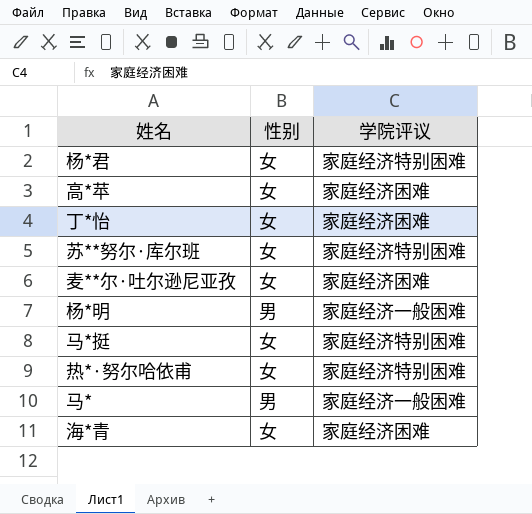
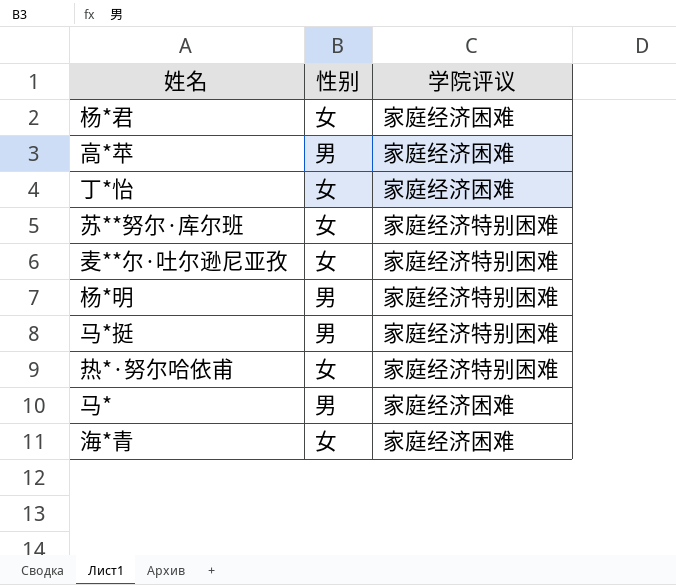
杨*君 | 学院评议: 家庭经济特别困难 -> 家庭经济困难
高*苹 | 性别: 女 -> 男
麦**尔·吐尔逊尼亚孜 | 学院评议: 家庭经济困难 -> 家庭经济特别困难
杨*明 | 学院评议: 家庭经济一般困难 -> 家庭经济特别困难
马*挺 | 性别: 女 -> 男
马* | 学院评议: 家庭经济一般困难 -> 家庭经济困难

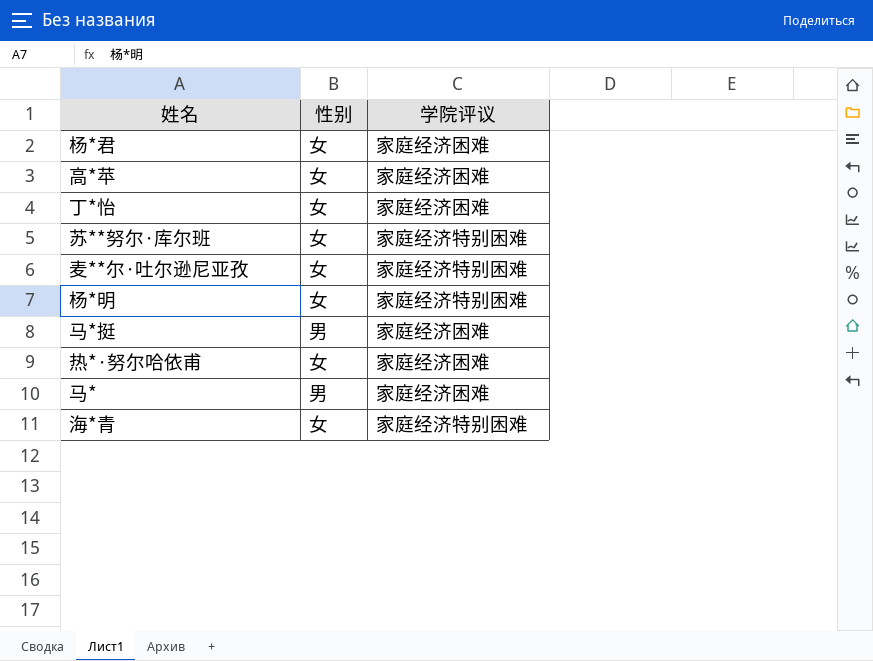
高*苹 | 性别: 男 -> 女
杨*明 | 性别: 男 -> 女
马*挺 | 学院评议: 家庭经济特别困难 -> 家庭经济困难
热*·努尔哈依甫 | 学院评议: 家庭经济特别困难 -> 家庭经济困难
海*青 | 学院评议: 家庭经济困难 -> 家庭经济特别困难

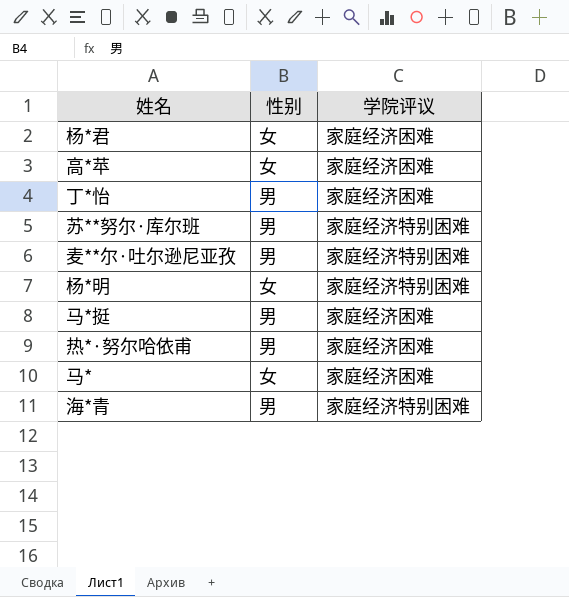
丁*怡 | 性别: 女 -> 男
苏**努尔·库尔班 | 性别: 女 -> 男
麦**尔·吐尔逊尼亚孜 | 性别: 女 -> 男
热*·努尔哈依甫 | 性别: 女 -> 男
马* | 性别: 男 -> 女
海*青 | 性别: 女 -> 男

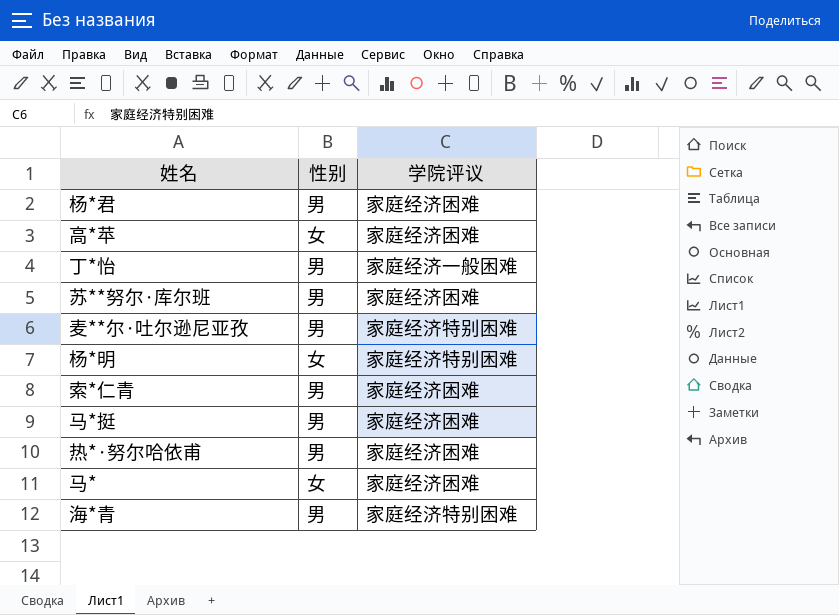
杨*君 | 性别: 女 -> 男
丁*怡 | 学院评议: 家庭经济困难 -> 家庭经济一般困难
苏**努尔·库尔班 | 学院评议: 家庭经济特别困难 -> 家庭经济困难
row 索*仁青: none -> 男 | 家庭经济困难

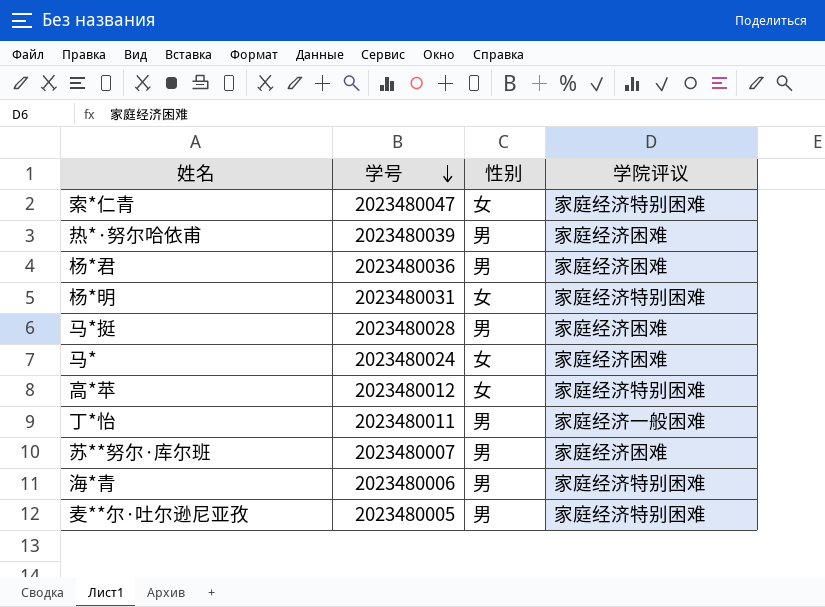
row order: none -> 学号 descending
column 学号 | position: none -> 2
索*仁青 | 性别: 男 -> 女
索*仁青 | 学院评议: 家庭经济困难 -> 家庭经济特别困难
高*苹 | 学院评议: 家庭经济困难 -> 家庭经济特别困难

